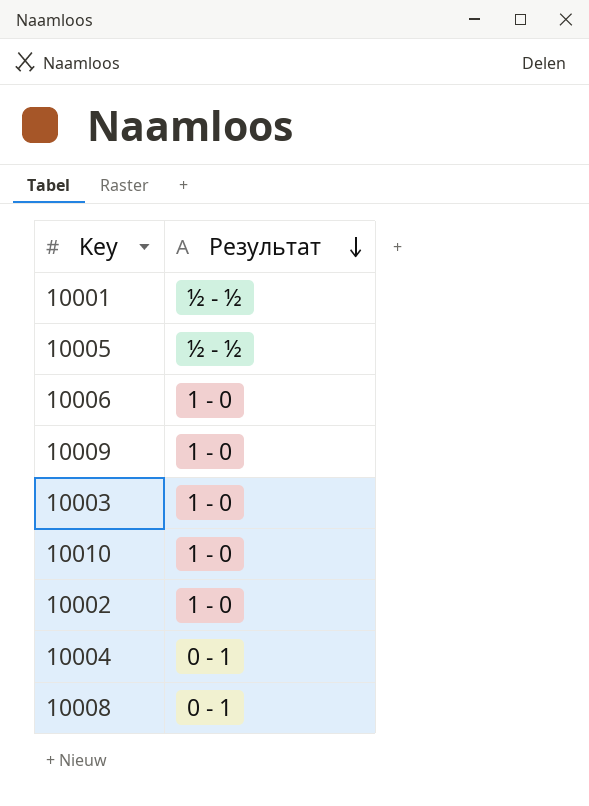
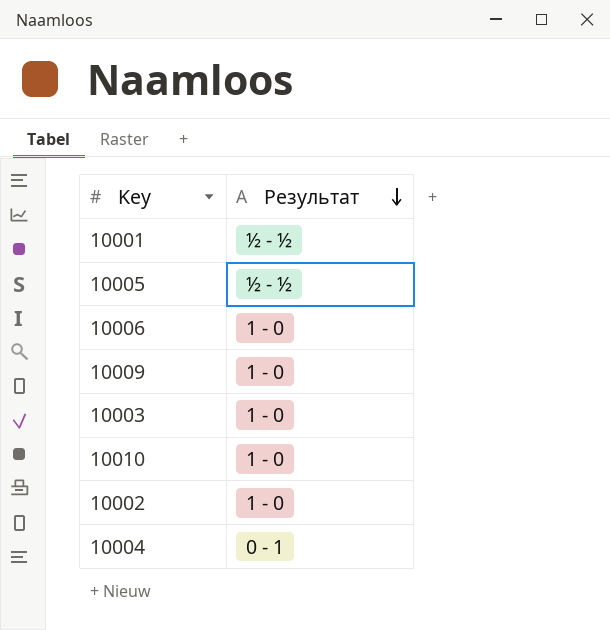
row 10008: 0 - 1 -> none

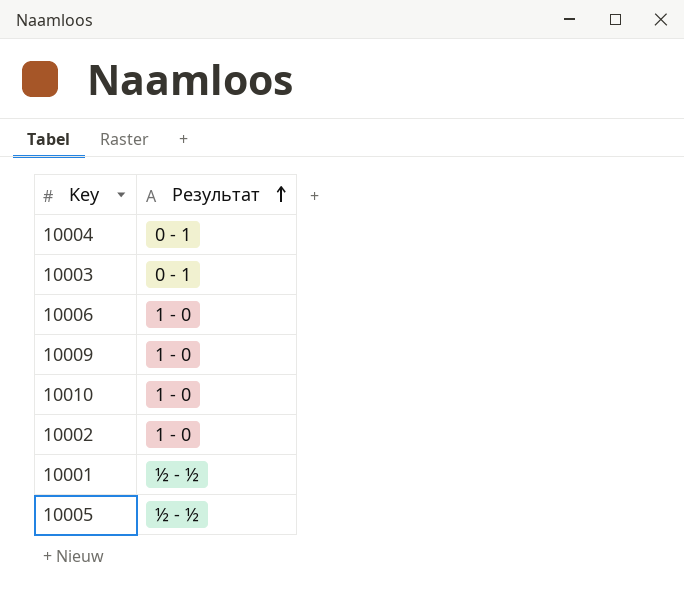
row order: Результат descending -> Результат ascending
10003 | Результат: 1 - 0 -> 0 - 1

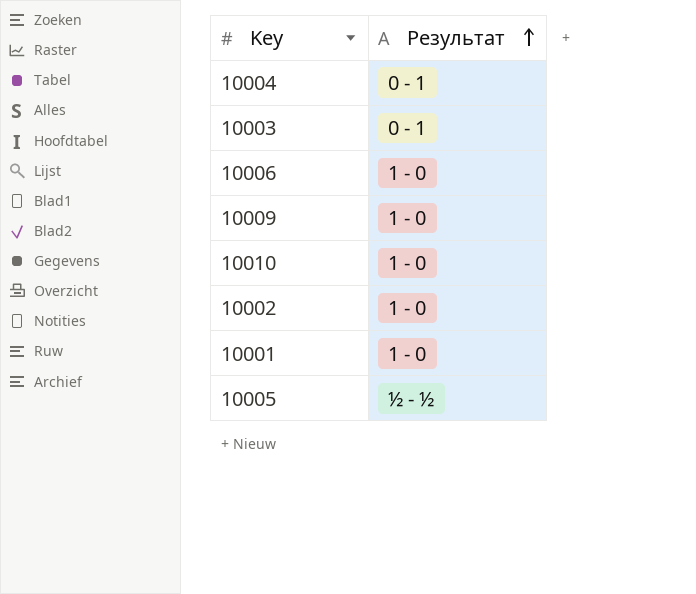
10001 | Результат: ½ - ½ -> 1 - 0

